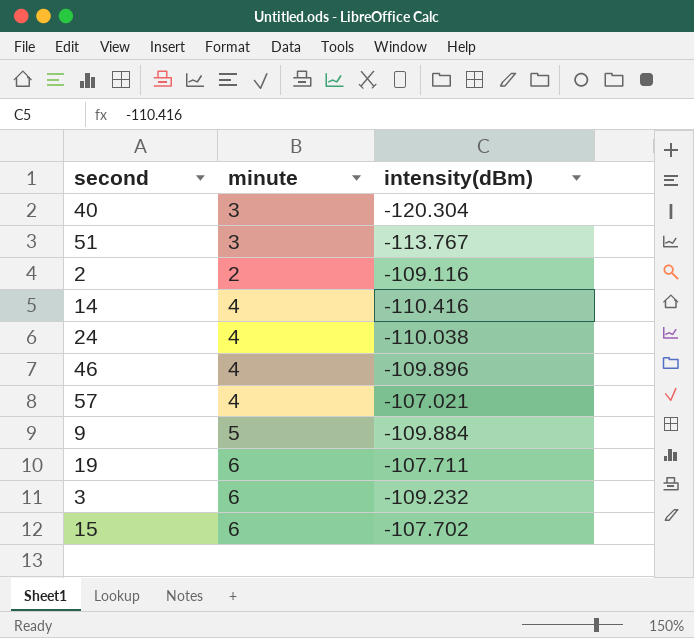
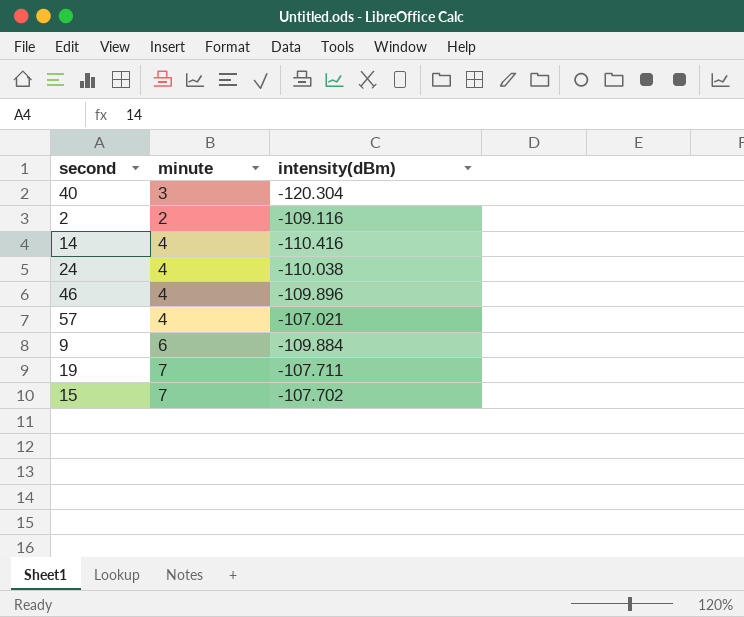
row 51: 3 | -113.767 -> none
row 3: 6 | -109.232 -> none
9 | minute: 5 -> 6
19 | minute: 6 -> 7
15 | minute: 6 -> 7

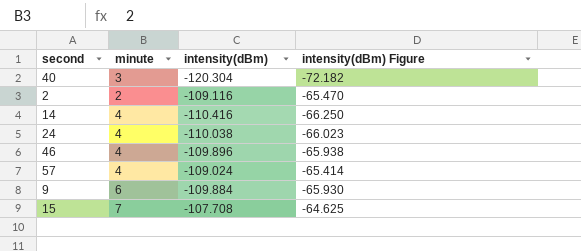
column intensity(dBm) Figure | formula: none -> [intensity(dBm)] * 0.6
row 19: 7 | -107.711 -> none
57 | intensity(dBm): -107.021 -> -109.024
15 | intensity(dBm): -107.702 -> -107.708

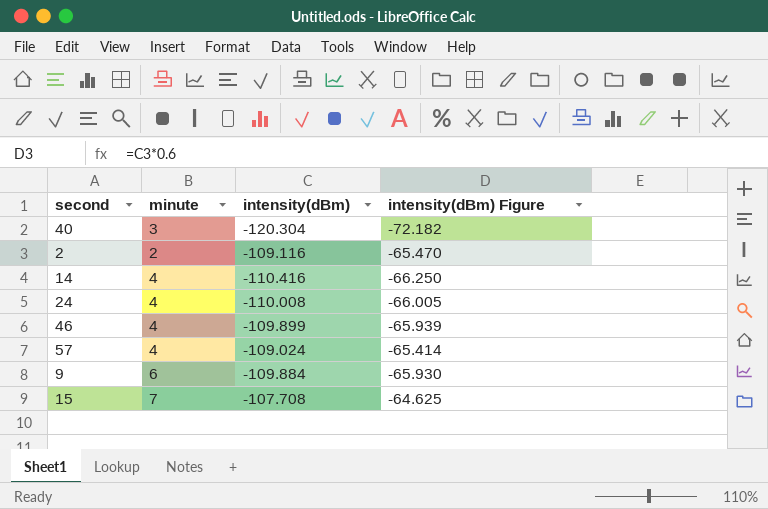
24 | intensity(dBm): -110.038 -> -110.008
24 | intensity(dBm) Figure: -66.023 -> -66.005
46 | intensity(dBm): -109.896 -> -109.899
46 | intensity(dBm) Figure: -65.938 -> -65.939

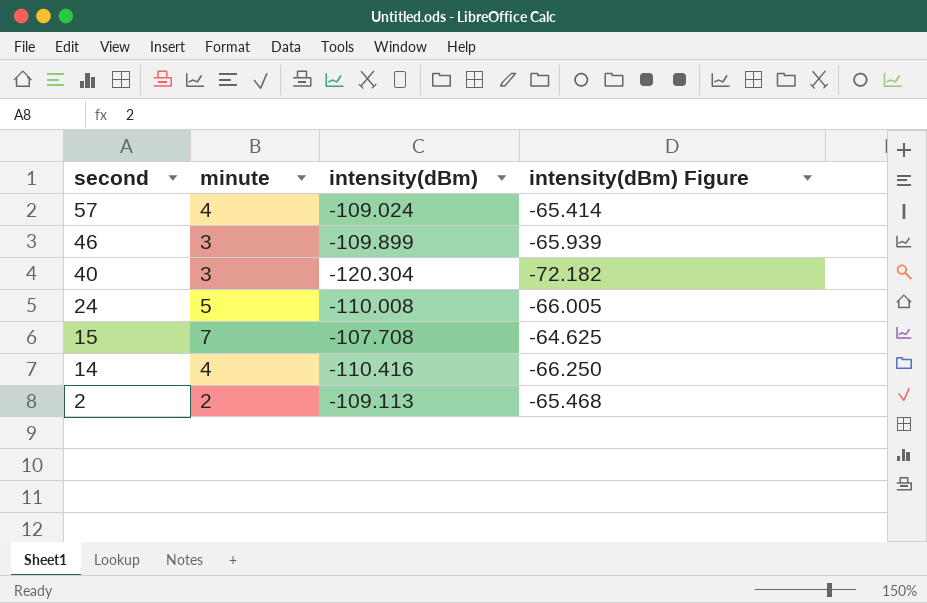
row order: none -> second descending
row 9: 6 | -109.884 | -65.930 -> none
46 | minute: 4 -> 3
24 | minute: 4 -> 5
2 | intensity(dBm): -109.116 -> -109.113
2 | intensity(dBm) Figure: -65.470 -> -65.468

